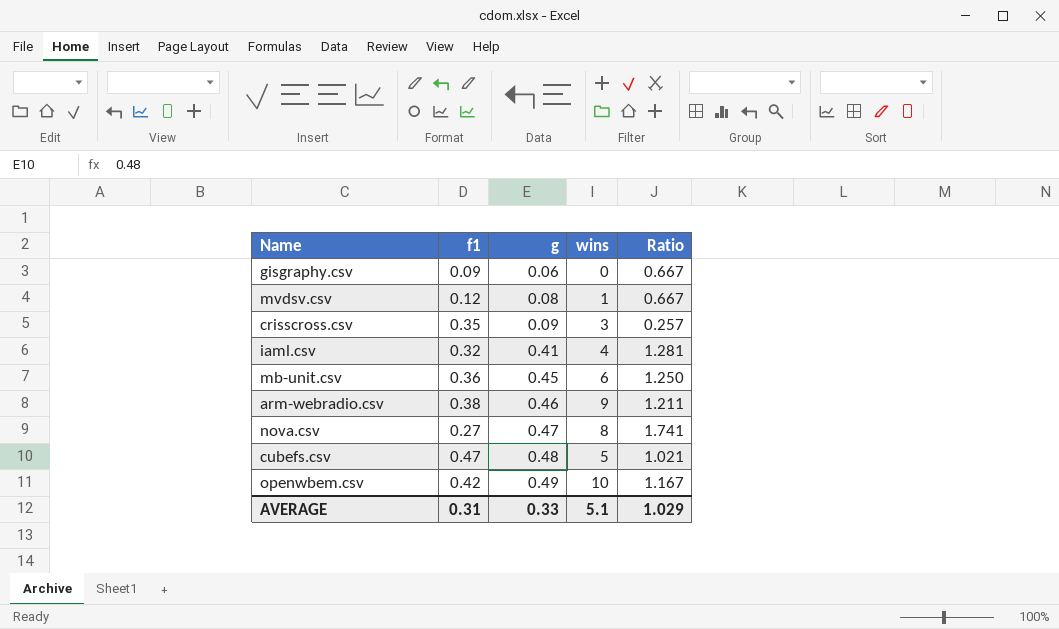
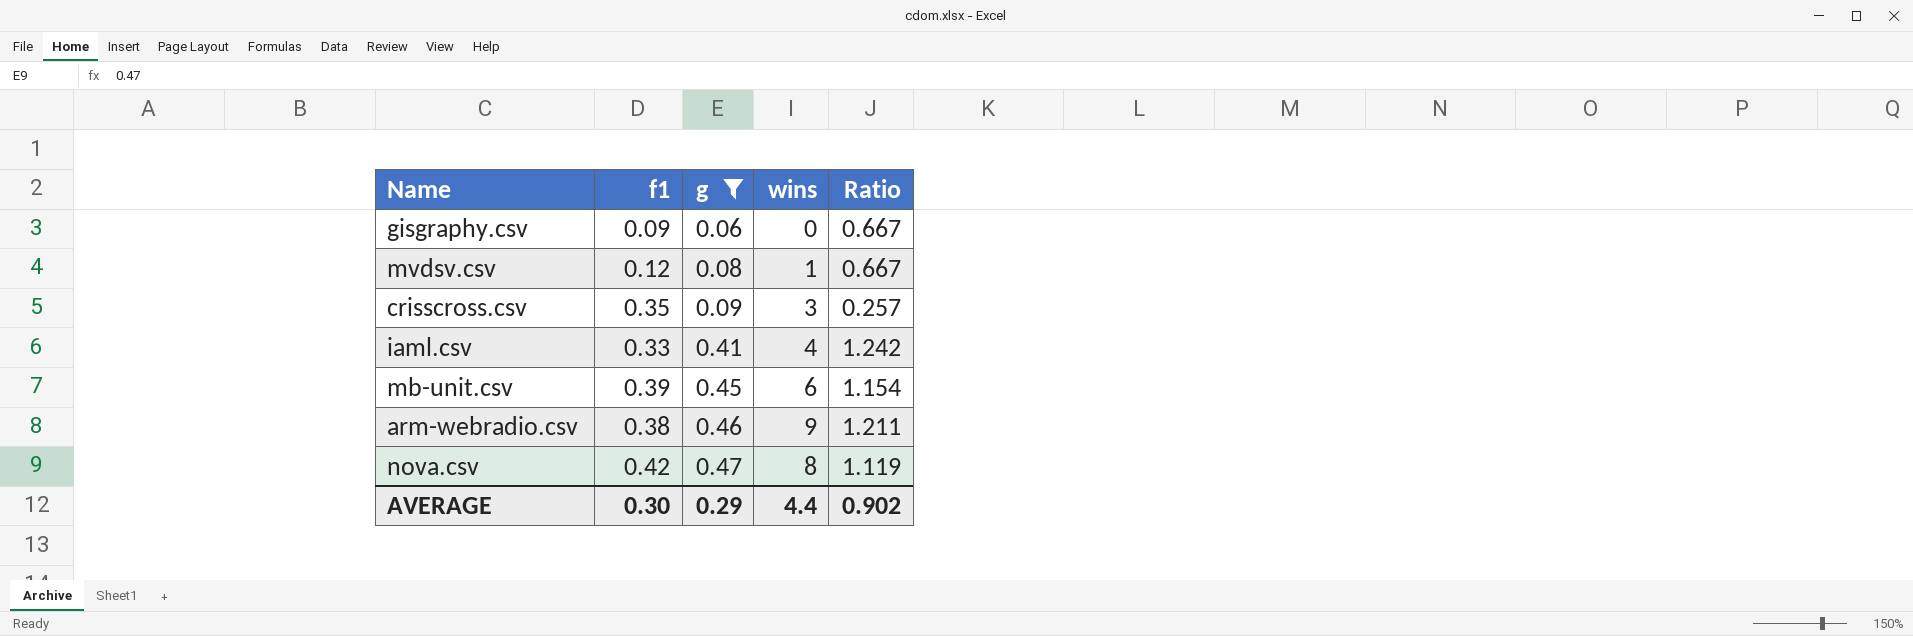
filter: none -> g <= 0.47
iaml.csv | f1: 0.32 -> 0.33
iaml.csv | Ratio: 1.281 -> 1.242
mb-unit.csv | f1: 0.36 -> 0.39
mb-unit.csv | Ratio: 1.250 -> 1.154
nova.csv | f1: 0.27 -> 0.42
nova.csv | Ratio: 1.741 -> 1.119
AVERAGE | f1: 0.31 -> 0.30
AVERAGE | g: 0.33 -> 0.29
AVERAGE | wins: 5.1 -> 4.4
AVERAGE | Ratio: 1.029 -> 0.902

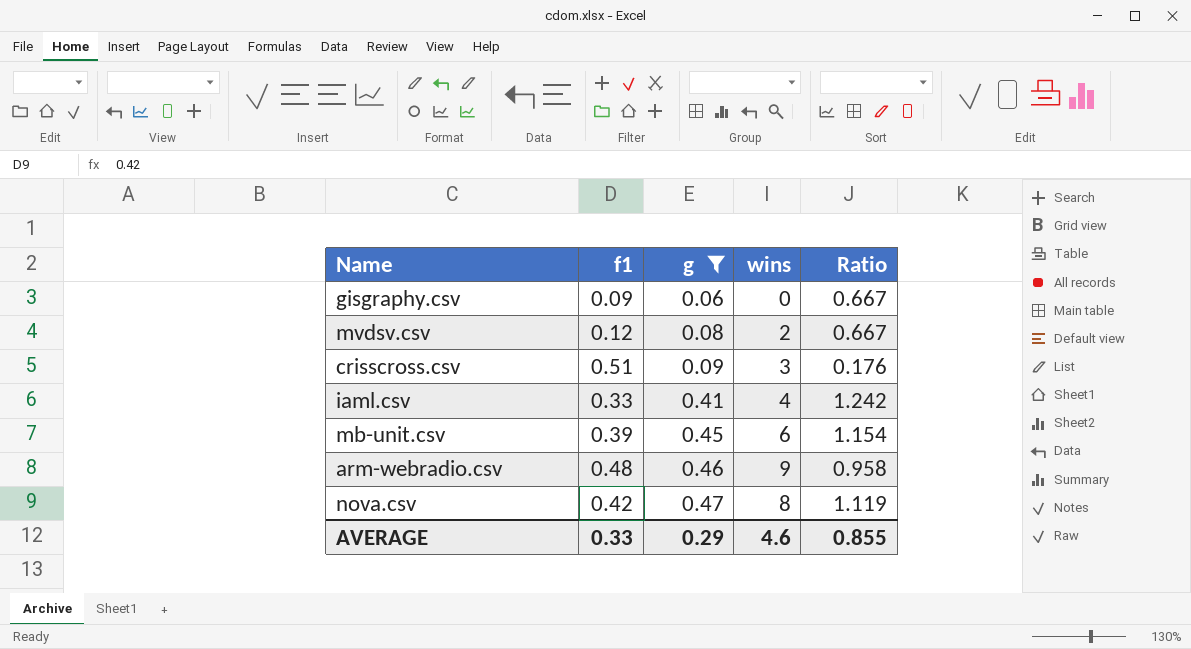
mvdsv.csv | wins: 1 -> 2
crisscross.csv | f1: 0.35 -> 0.51
crisscross.csv | Ratio: 0.257 -> 0.176
arm-webradio.csv | f1: 0.38 -> 0.48
arm-webradio.csv | Ratio: 1.211 -> 0.958
AVERAGE | f1: 0.30 -> 0.33
AVERAGE | wins: 4.4 -> 4.6
AVERAGE | Ratio: 0.902 -> 0.855

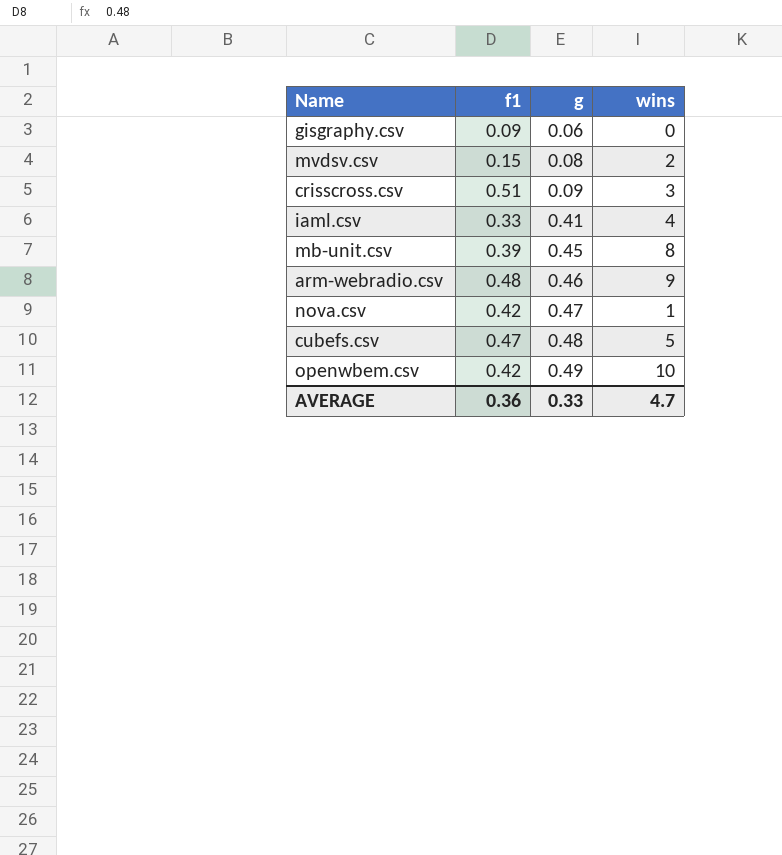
filter: g <= 0.47 -> none
column Ratio | formula: [g] / [f1] -> none
mvdsv.csv | f1: 0.12 -> 0.15
mb-unit.csv | wins: 6 -> 8
nova.csv | wins: 8 -> 1
AVERAGE | f1: 0.33 -> 0.36
AVERAGE | g: 0.29 -> 0.33
AVERAGE | wins: 4.6 -> 4.7

